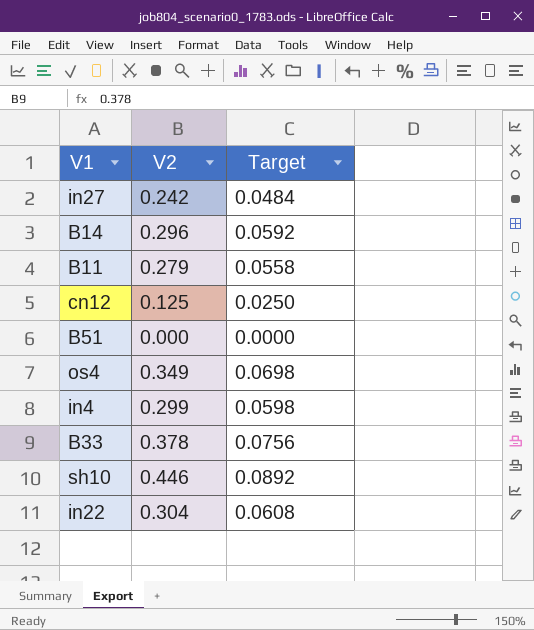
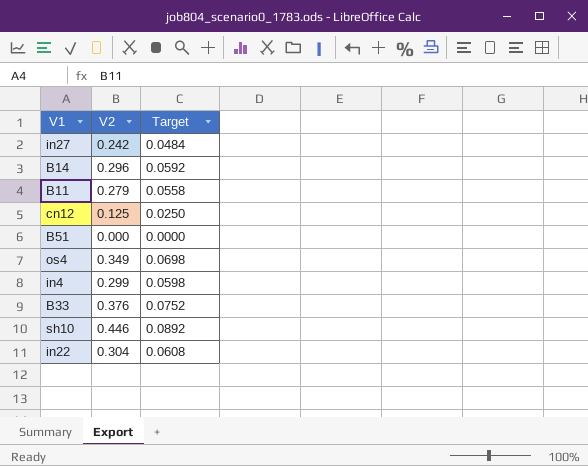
B33 | V2: 0.378 -> 0.376
B33 | Target: 0.0756 -> 0.0752

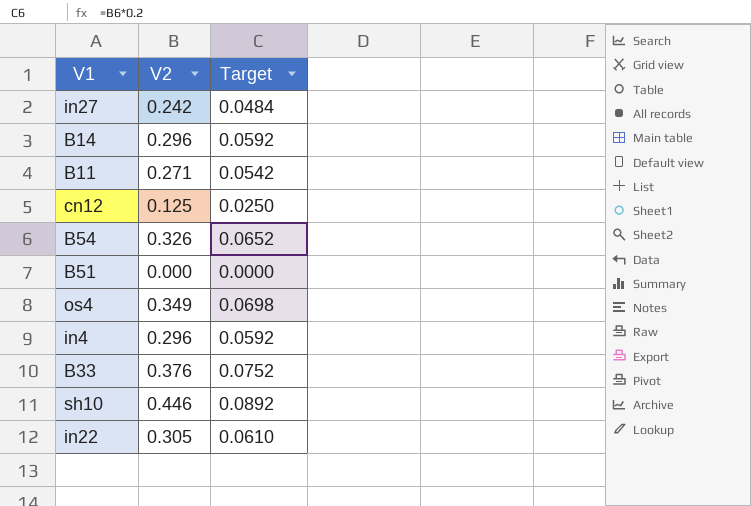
B11 | V2: 0.279 -> 0.271
B11 | Target: 0.0558 -> 0.0542
row B54: none -> 0.326 | 0.0652
in4 | V2: 0.299 -> 0.296
in4 | Target: 0.0598 -> 0.0592
in22 | V2: 0.304 -> 0.305
in22 | Target: 0.0608 -> 0.0610

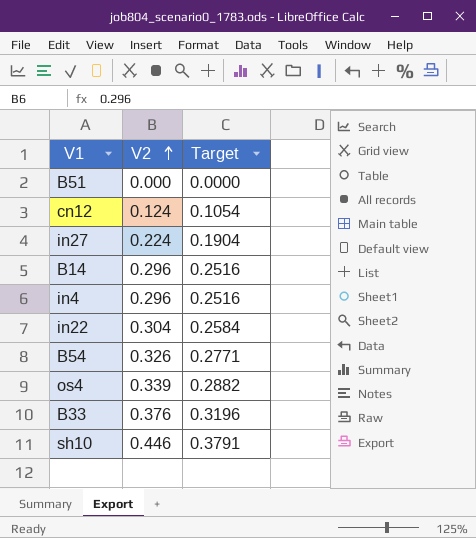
row order: none -> V2 ascending
column Target | formula: [V2] * 0.2 -> [V2] * 0.85
row B11: 0.271 | 0.0542 -> none
cn12 | V2: 0.125 -> 0.124
in27 | V2: 0.242 -> 0.224
in22 | V2: 0.305 -> 0.304
os4 | V2: 0.349 -> 0.339

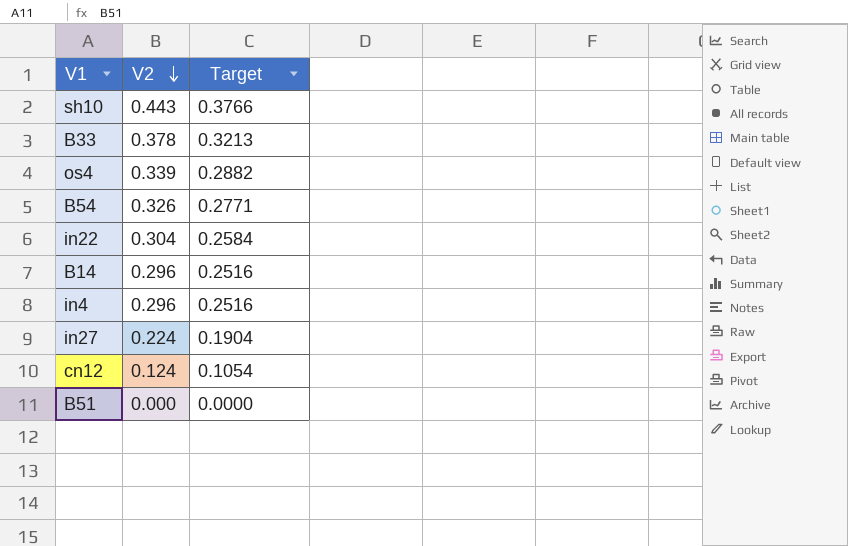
row order: V2 ascending -> V2 descending
sh10 | V2: 0.446 -> 0.443
sh10 | Target: 0.3791 -> 0.3766
B33 | V2: 0.376 -> 0.378
B33 | Target: 0.3196 -> 0.3213

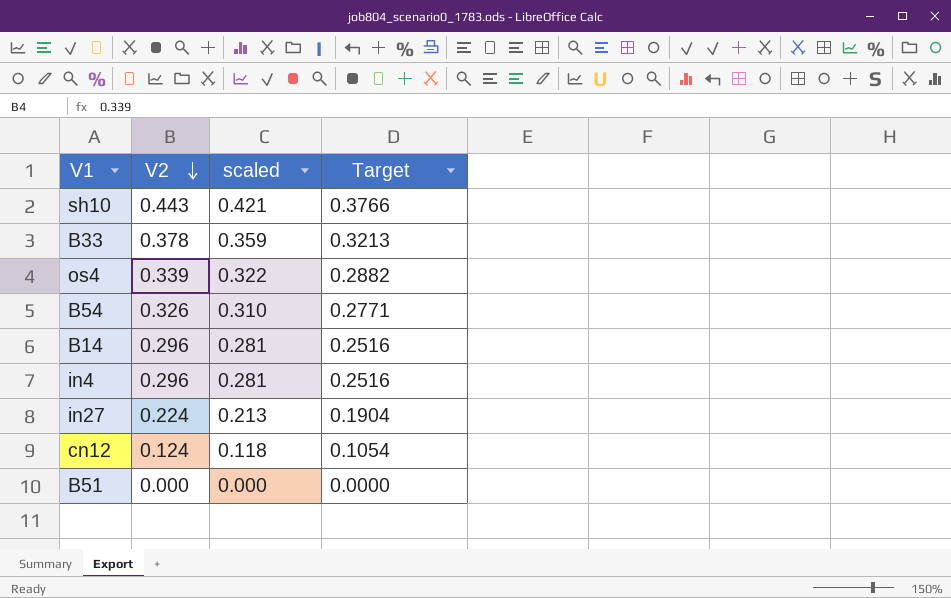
column scaled | formula: none -> [V2] * 0.95
row in22: 0.304 | 0.2584 -> none

